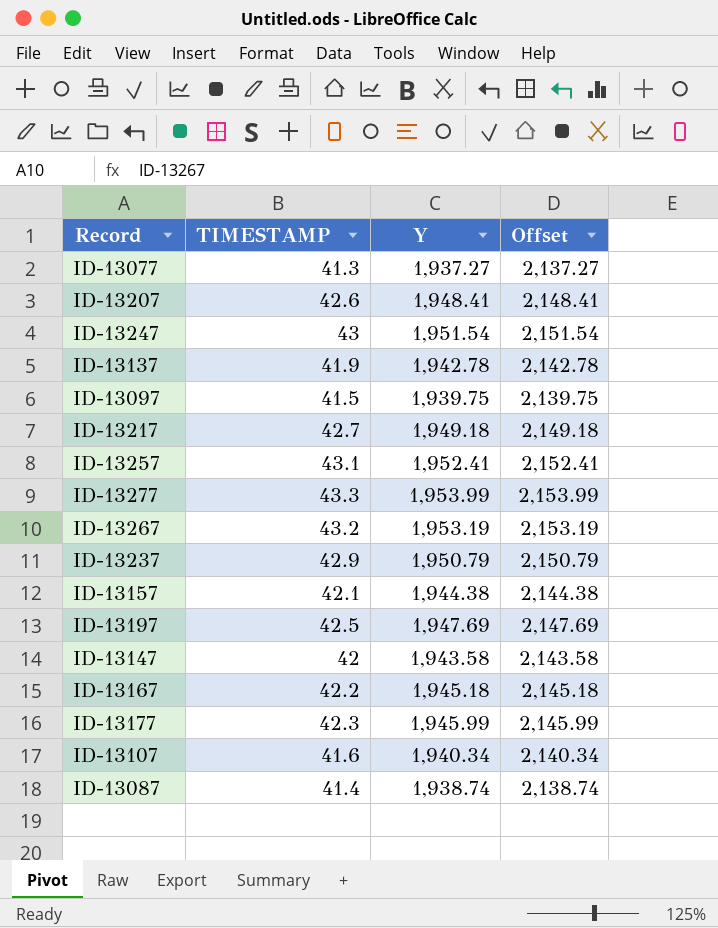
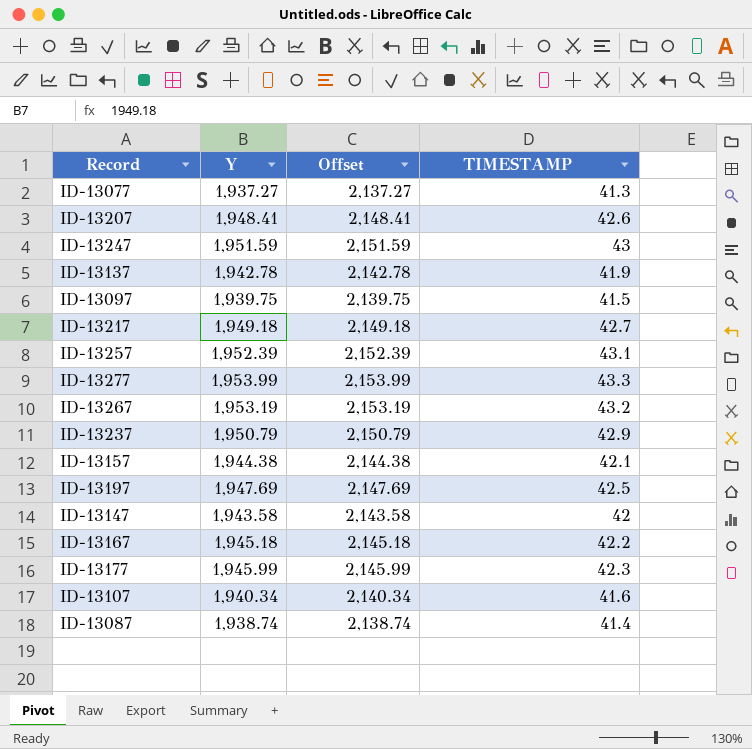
column TIMESTAMP | position: 2 -> 4
ID-13247 | Y: 1,951.54 -> 1,951.59
ID-13247 | Offset: 2,151.54 -> 2,151.59
ID-13257 | Y: 1,952.41 -> 1,952.39
ID-13257 | Offset: 2,152.41 -> 2,152.39

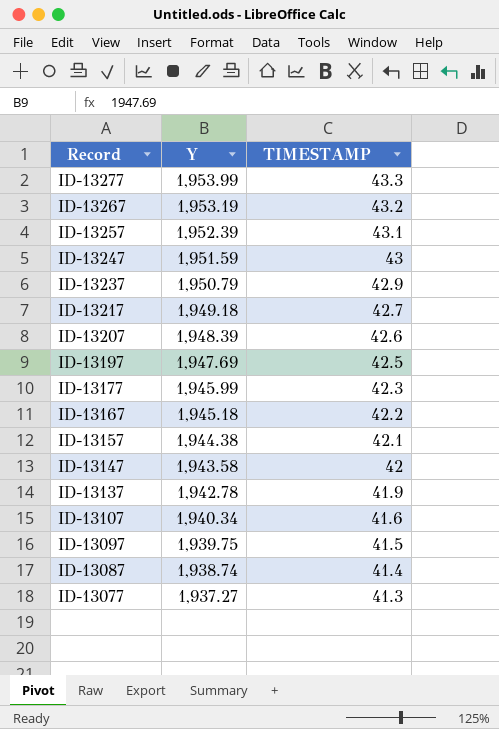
row order: none -> Record descending
column Offset | formula: [Y] + 200 -> none
ID-13207 | Y: 1,948.41 -> 1,948.39

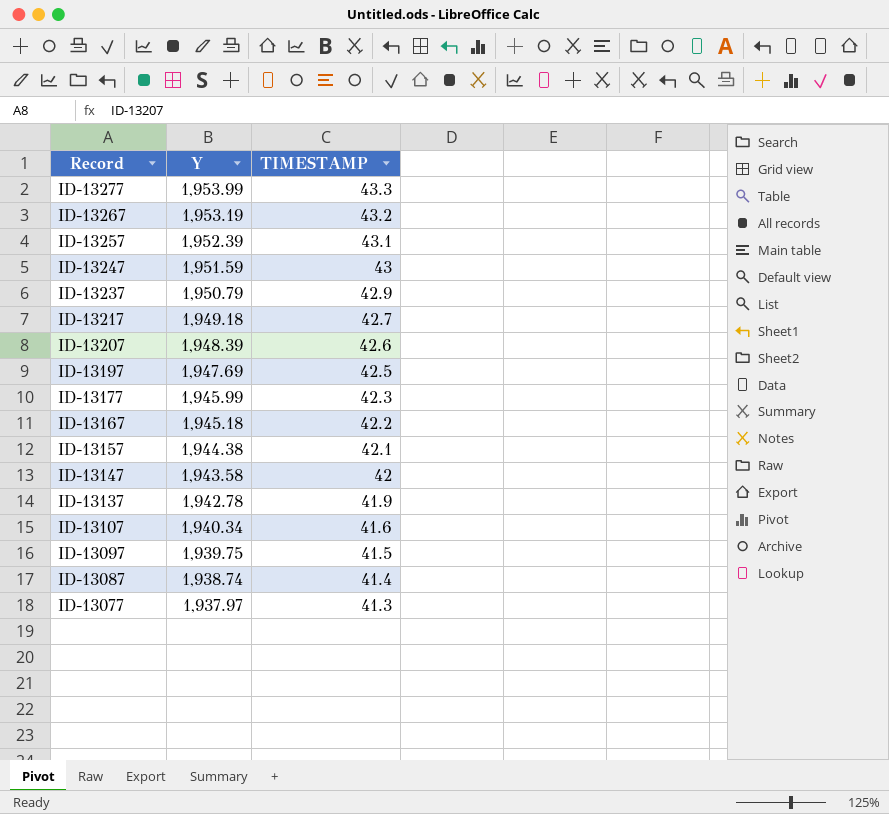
ID-13077 | Y: 1,937.27 -> 1,937.97

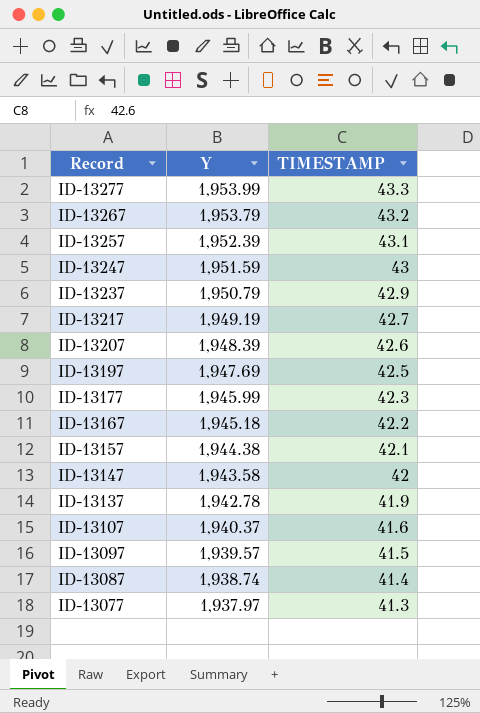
ID-13267 | Y: 1,953.19 -> 1,953.79
ID-13217 | Y: 1,949.18 -> 1,949.19
ID-13107 | Y: 1,940.34 -> 1,940.37
ID-13097 | Y: 1,939.75 -> 1,939.57

